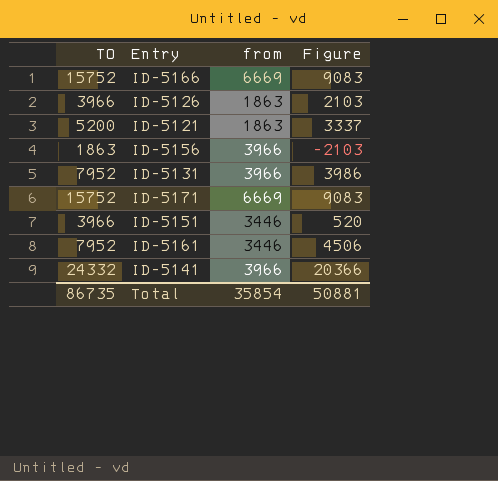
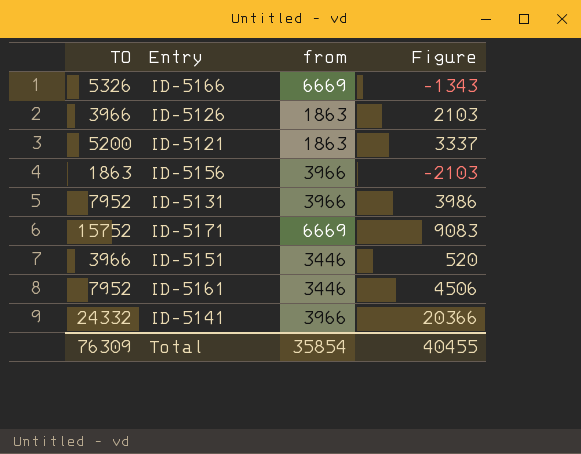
ID-5166 | TO: 15752 -> 5326
ID-5166 | Figure: 9083 -> -1343
Total | TO: 86735 -> 76309
Total | Figure: 50881 -> 40455

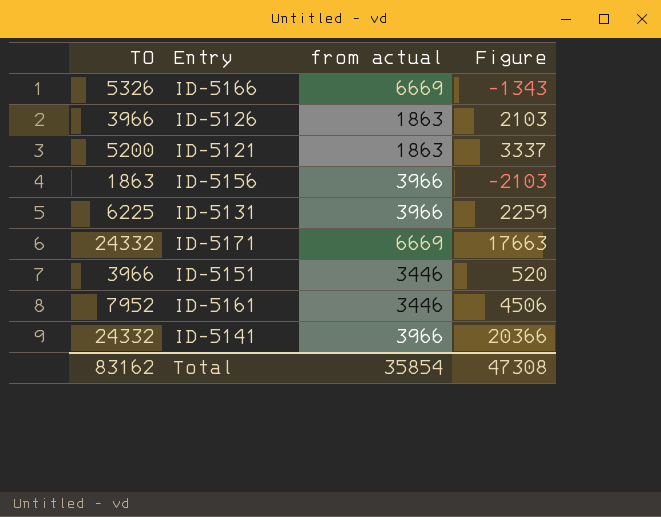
column name: from -> from actual
ID-5131 | TO: 7952 -> 6225
ID-5131 | Figure: 3986 -> 2259
ID-5171 | TO: 15752 -> 24332
ID-5171 | Figure: 9083 -> 17663
Total | TO: 76309 -> 83162
Total | Figure: 40455 -> 47308

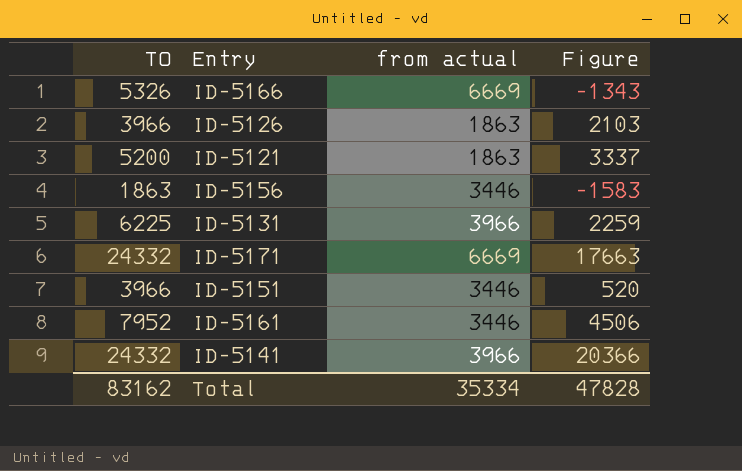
ID-5156 | from actual: 3966 -> 3446
ID-5156 | Figure: -2103 -> -1583
Total | from actual: 35854 -> 35334
Total | Figure: 47308 -> 47828

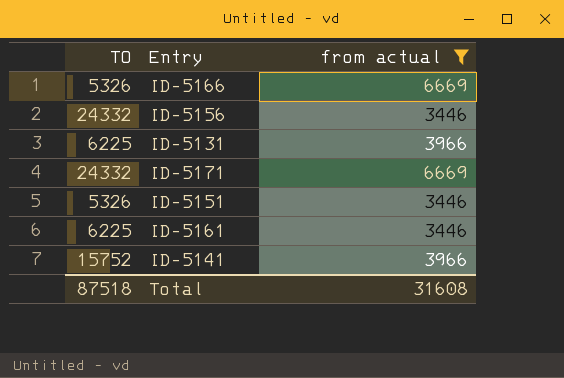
filter: none -> from actual != 1863
column Figure | formula: [TO] - [from actual] -> none
ID-5156 | TO: 1863 -> 24332
ID-5151 | TO: 3966 -> 5326
ID-5161 | TO: 7952 -> 6225
ID-5141 | TO: 24332 -> 15752
Total | TO: 83162 -> 87518
Total | from actual: 35334 -> 31608

